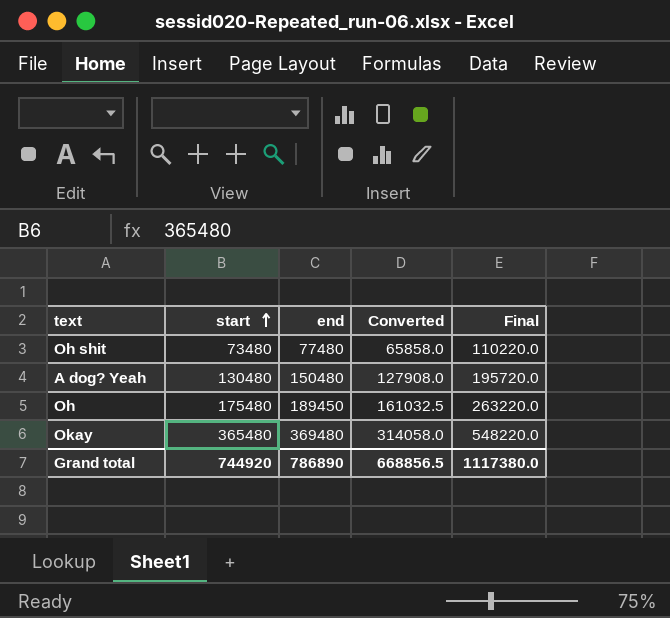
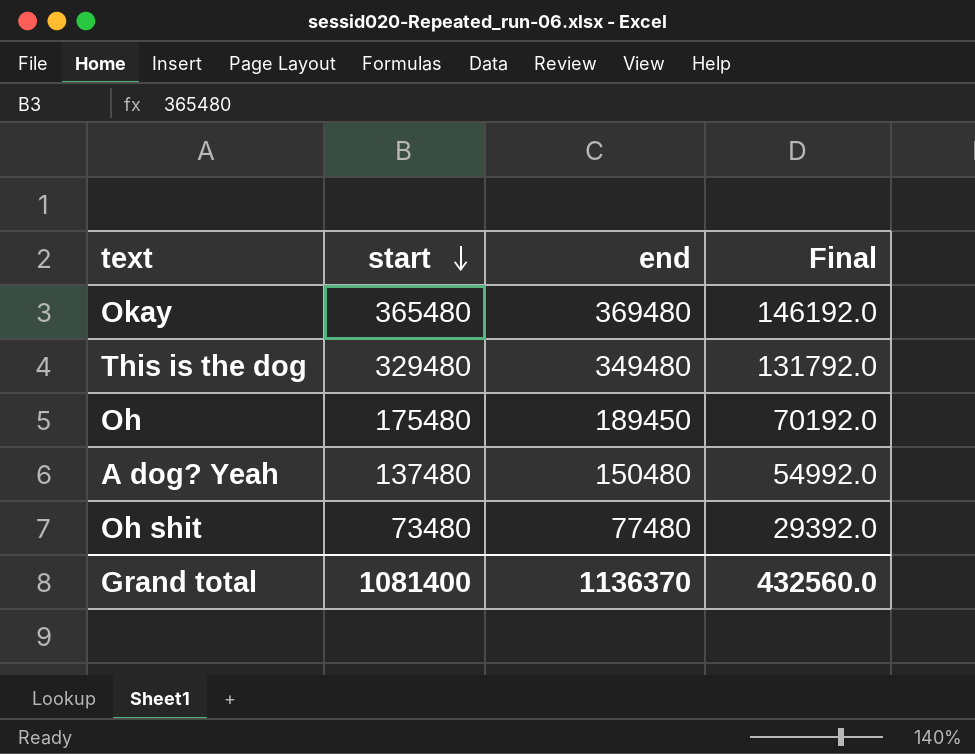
row order: start ascending -> start descending
column Converted | formula: [end] * 0.85 -> none
column Final | formula: [start] * 1.5 -> [start] * 0.4
row This is the dog: none -> 329480 | 349480 | 131792.0
A dog? Yeah | start: 130480 -> 137480
Grand total | start: 744920 -> 1081400
Grand total | end: 786890 -> 1136370
Grand total | Final: 1117380.0 -> 432560.0

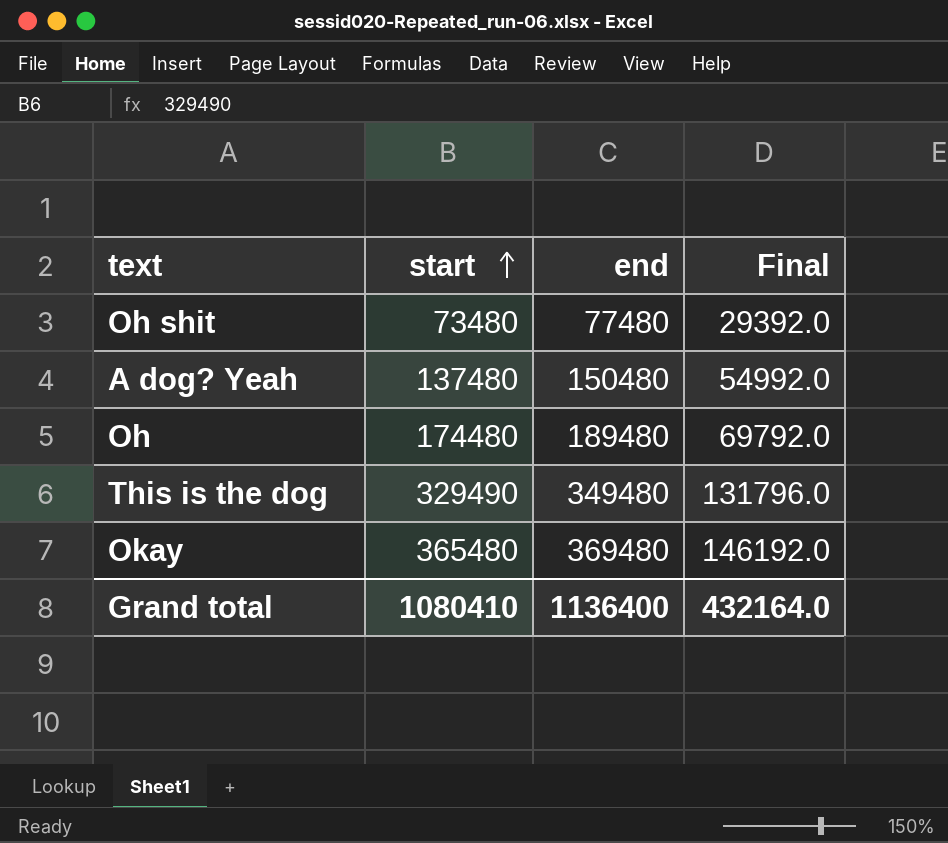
row order: start descending -> start ascending
Oh | start: 175480 -> 174480
Oh | end: 189450 -> 189480
Oh | Final: 70192.0 -> 69792.0
This is the dog | start: 329480 -> 329490
This is the dog | Final: 131792.0 -> 131796.0
Grand total | start: 1081400 -> 1080410
Grand total | end: 1136370 -> 1136400
Grand total | Final: 432560.0 -> 432164.0

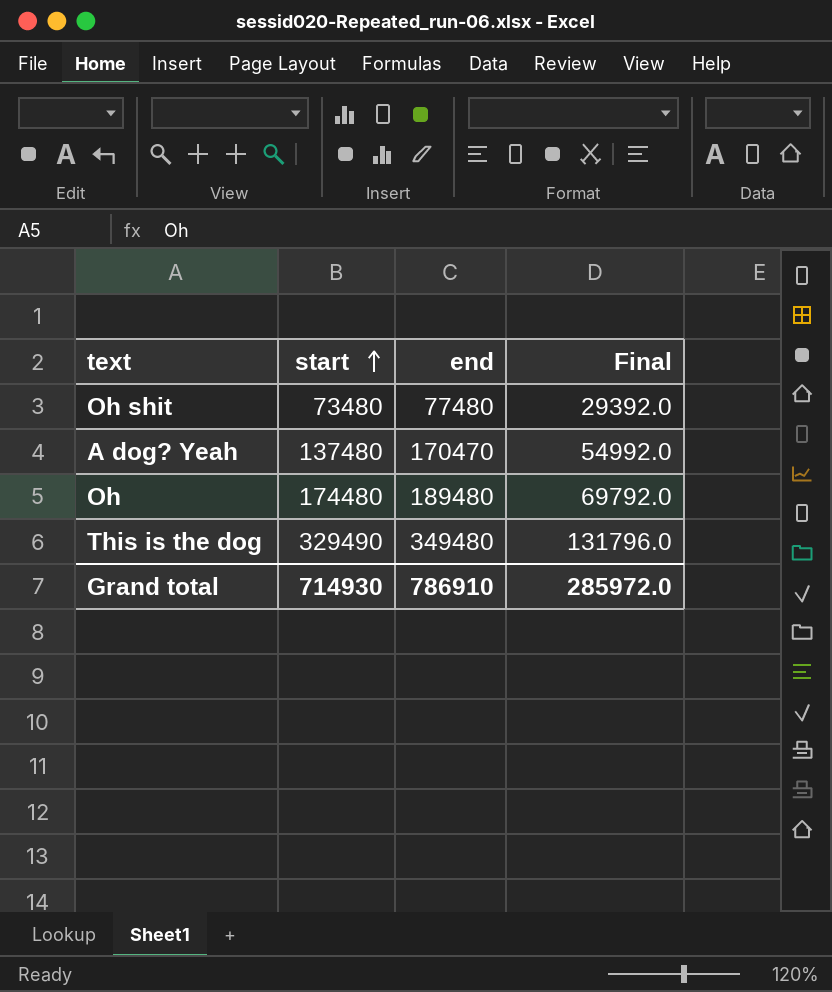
row Okay: 365480 | 369480 | 146192.0 -> none
A dog? Yeah | end: 150480 -> 170470
Grand total | start: 1080410 -> 714930
Grand total | end: 1136400 -> 786910
Grand total | Final: 432164.0 -> 285972.0

